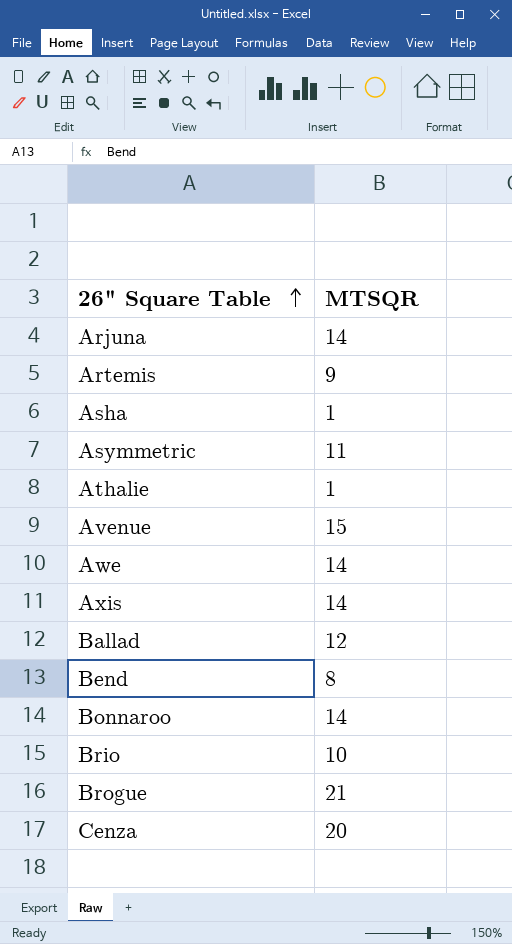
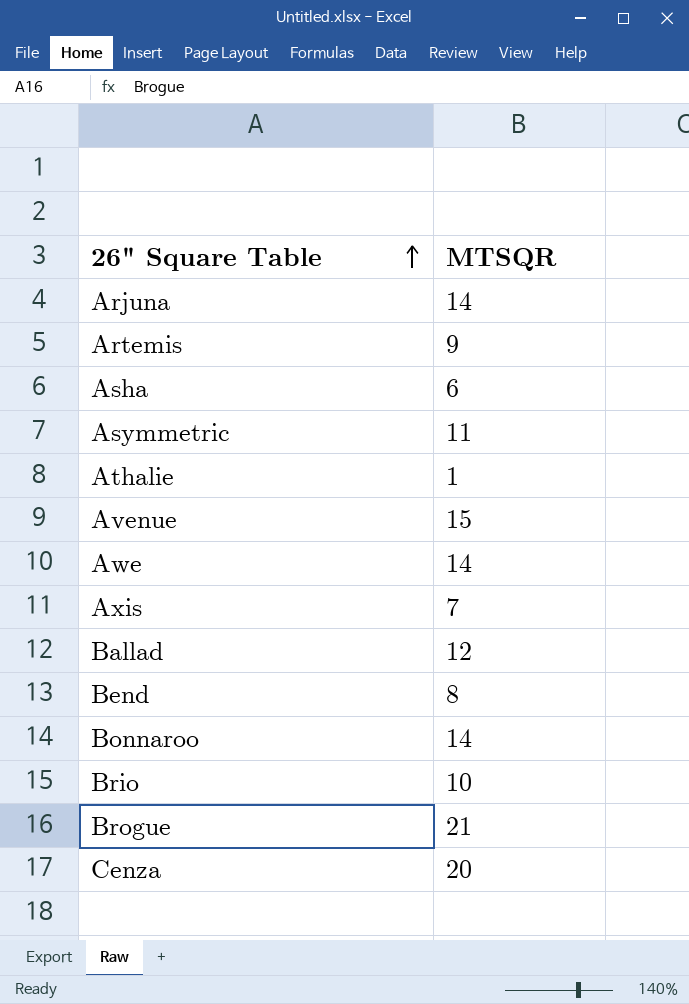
Asha | MTSQR: 1 -> 6
Axis | MTSQR: 14 -> 7

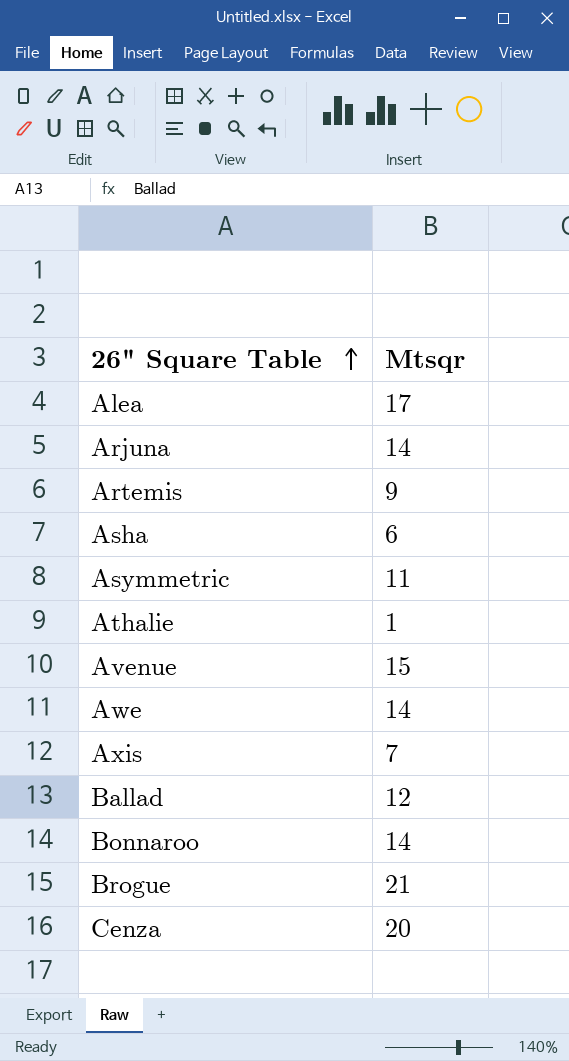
column name: MTSQR -> Mtsqr
row Bend: 8 -> none
row Brio: 10 -> none
row Alea: none -> 17

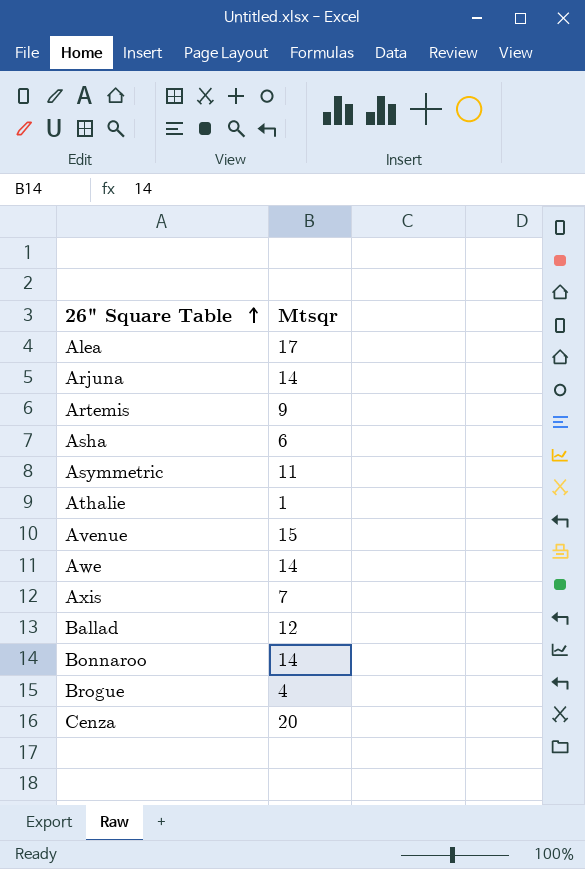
Brogue | Mtsqr: 21 -> 4

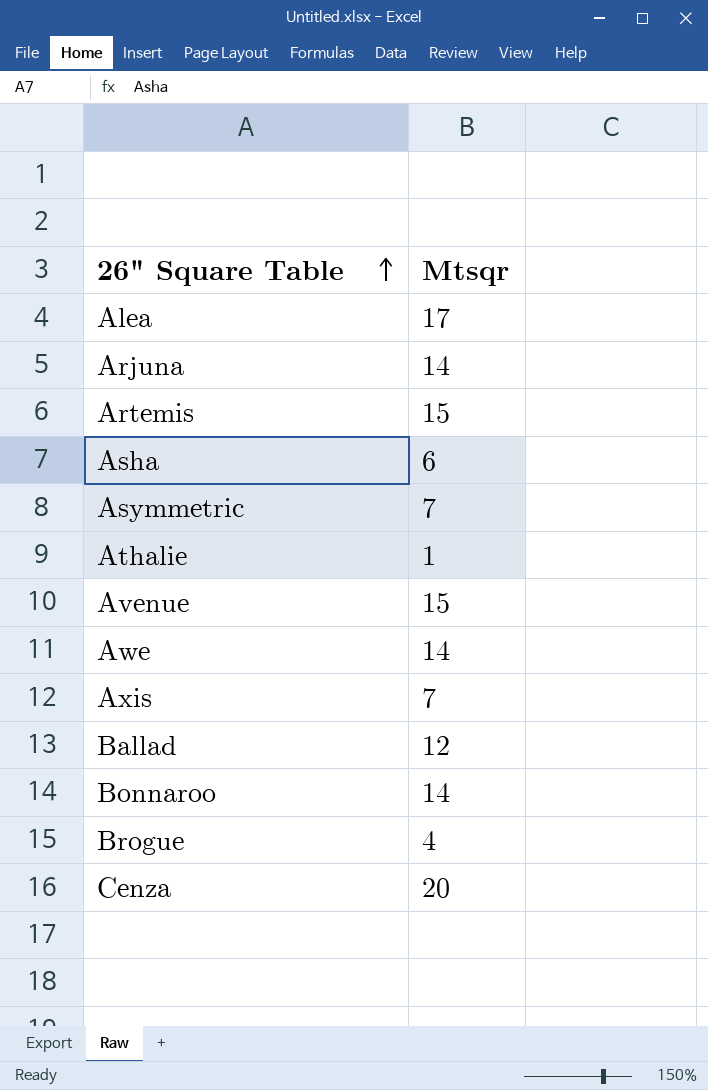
Artemis | Mtsqr: 9 -> 15
Asymmetric | Mtsqr: 11 -> 7

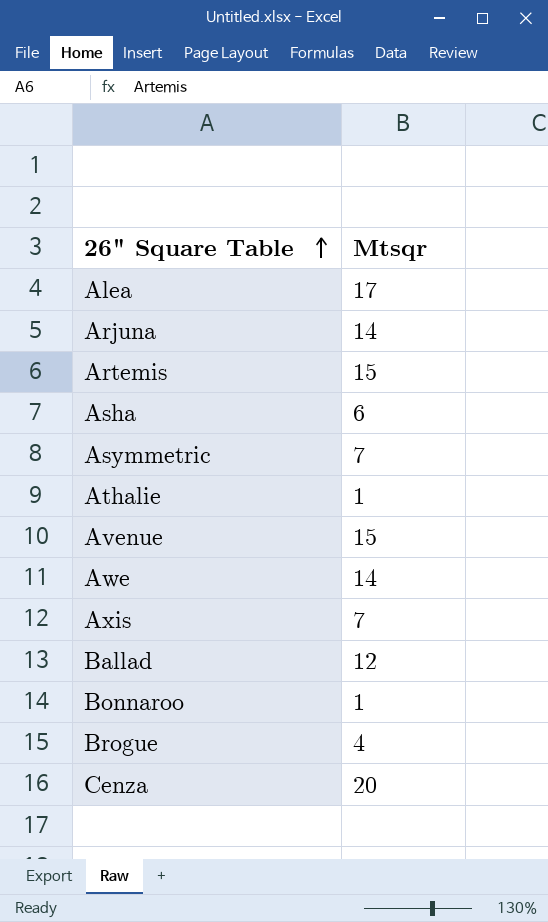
Bonnaroo | Mtsqr: 14 -> 1

